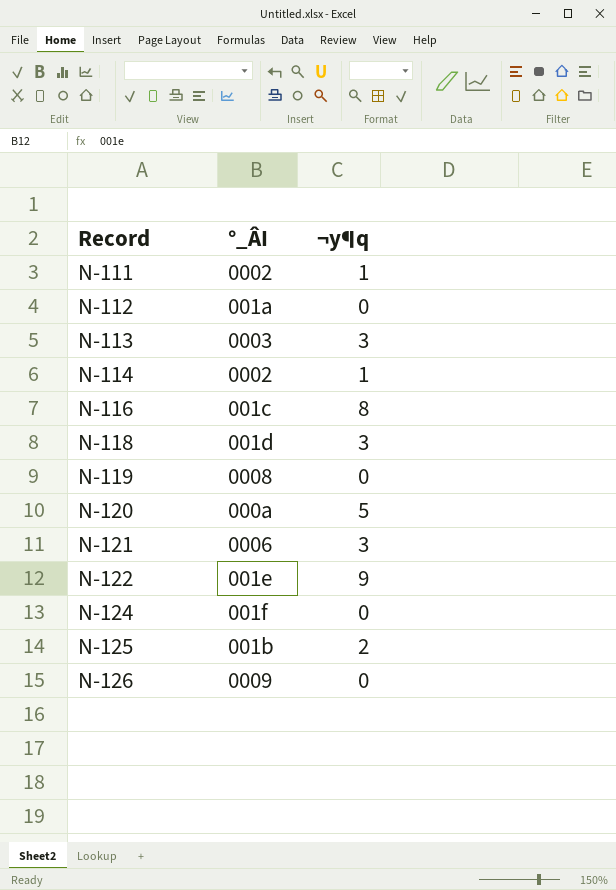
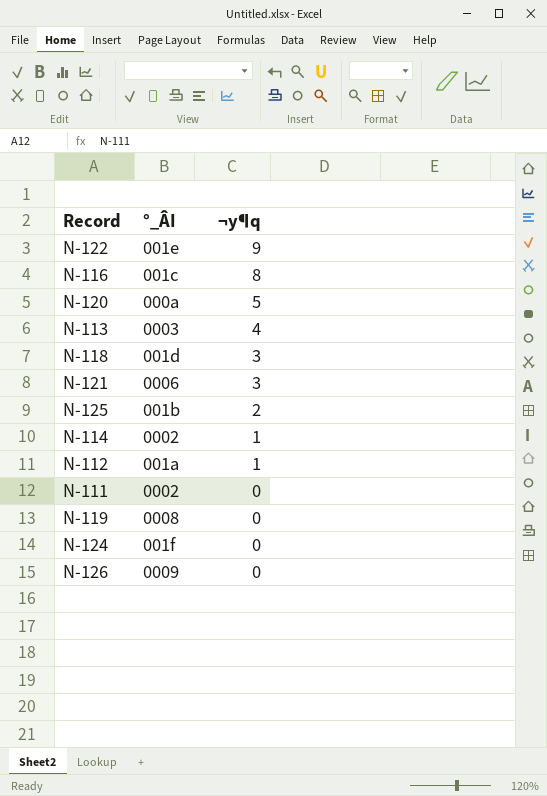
row order: Record ascending -> ¬y¶q descending
N-113 | ¬y¶q: 3 -> 4
N-112 | ¬y¶q: 0 -> 1
N-111 | ¬y¶q: 1 -> 0

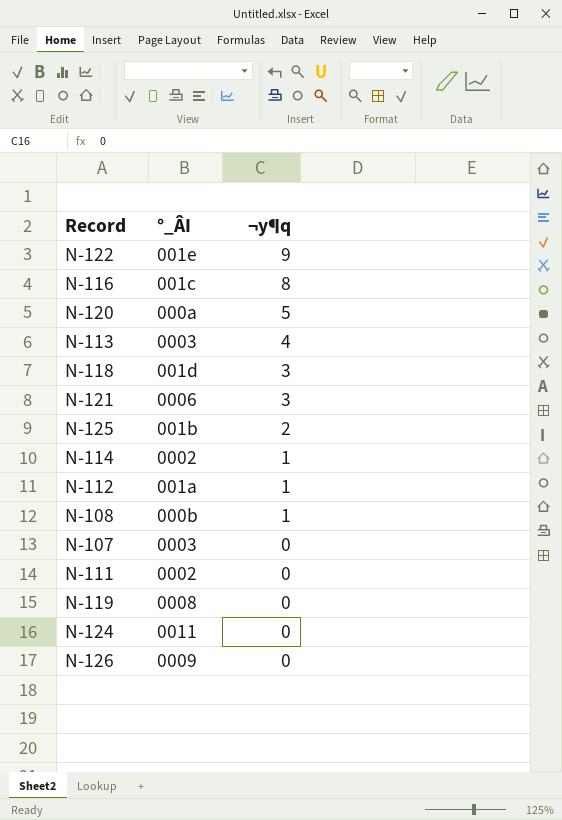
row N-108: none -> 000b | 1
row N-107: none -> 0003 | 0
N-124 | °_ÂI: 001f -> 0011

